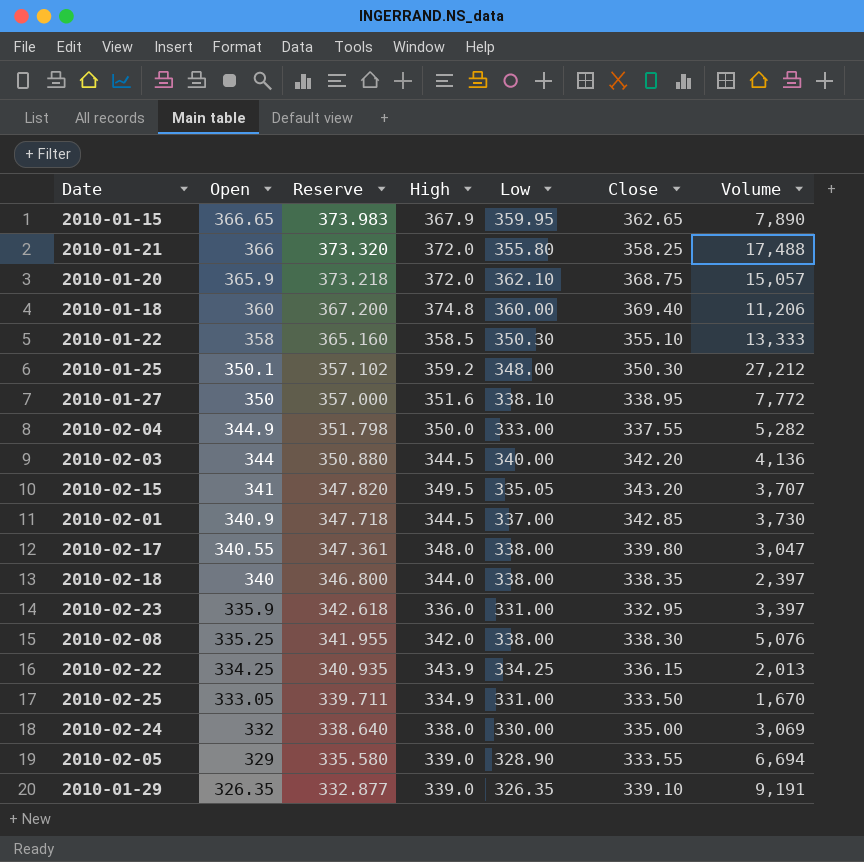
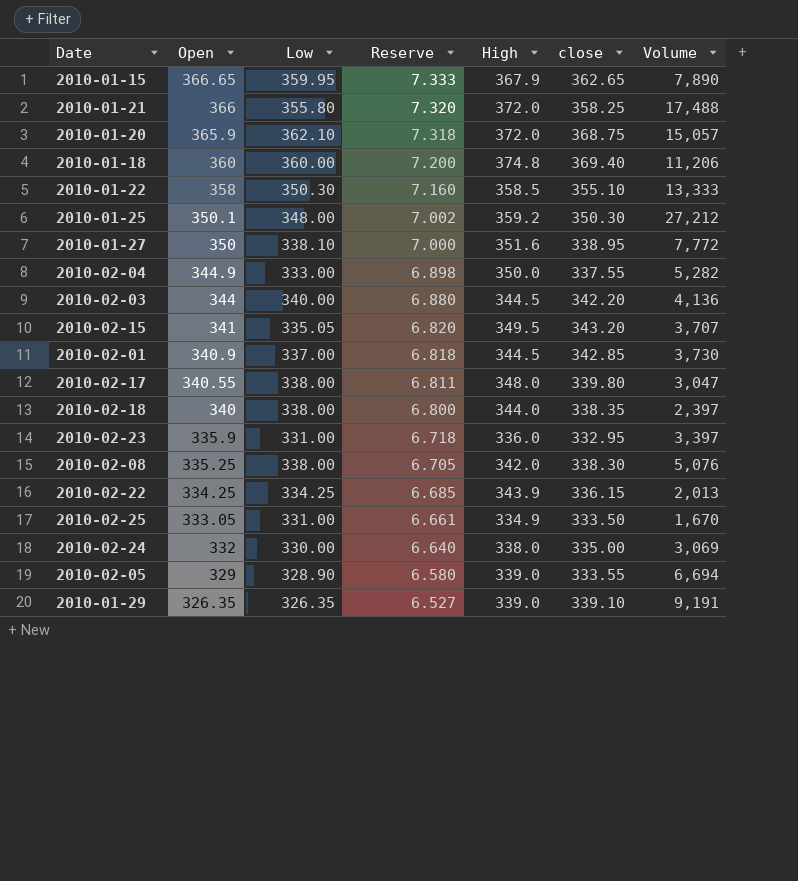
column Low | position: 5 -> 3
column Reserve | formula: [Open] * 1.02 -> [Open] * 0.02
column name: Close -> close

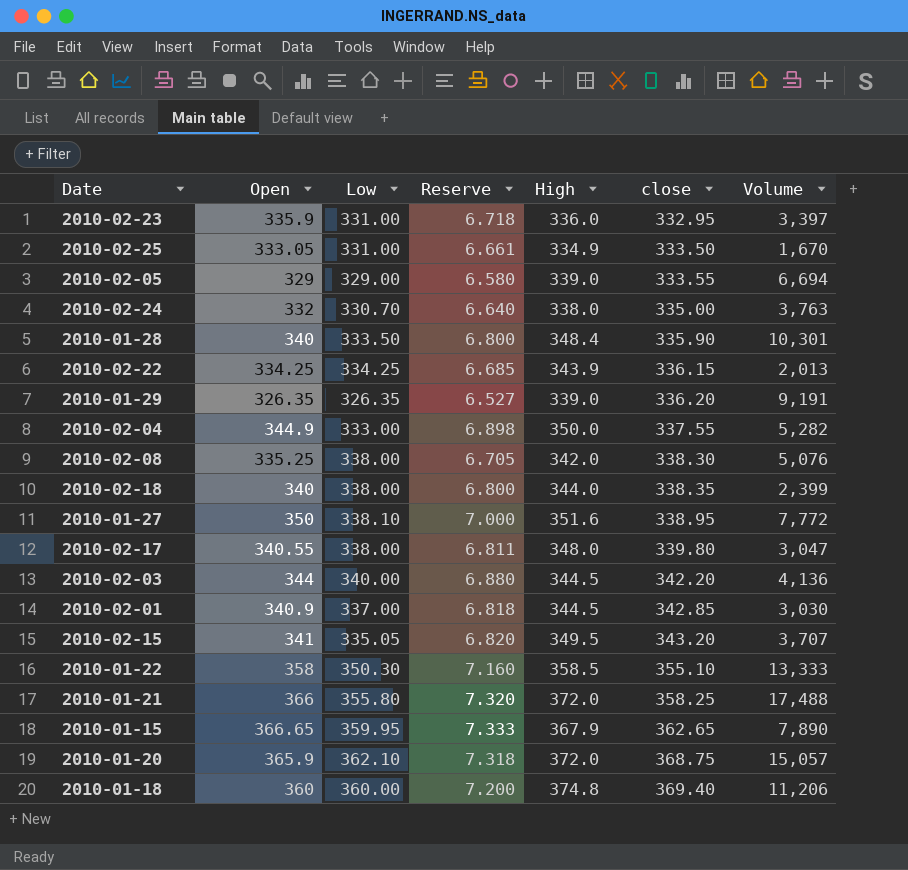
row order: Open descending -> close ascending
row 2010-01-25: 350.1 | 348.00 | 7.002 | 359.2 | 350.30 | 27,212 -> none
2010-02-05 | Low: 328.90 -> 329.00
2010-02-24 | Low: 330.00 -> 330.70
2010-02-24 | Volume: 3,069 -> 3,763
row 2010-01-28: none -> 340 | 333.50 | 6.800 | 348.4 | 335.90 | 10,301
2010-01-29 | close: 339.10 -> 336.20
2010-02-18 | Volume: 2,397 -> 2,399
2010-02-01 | Volume: 3,730 -> 3,030

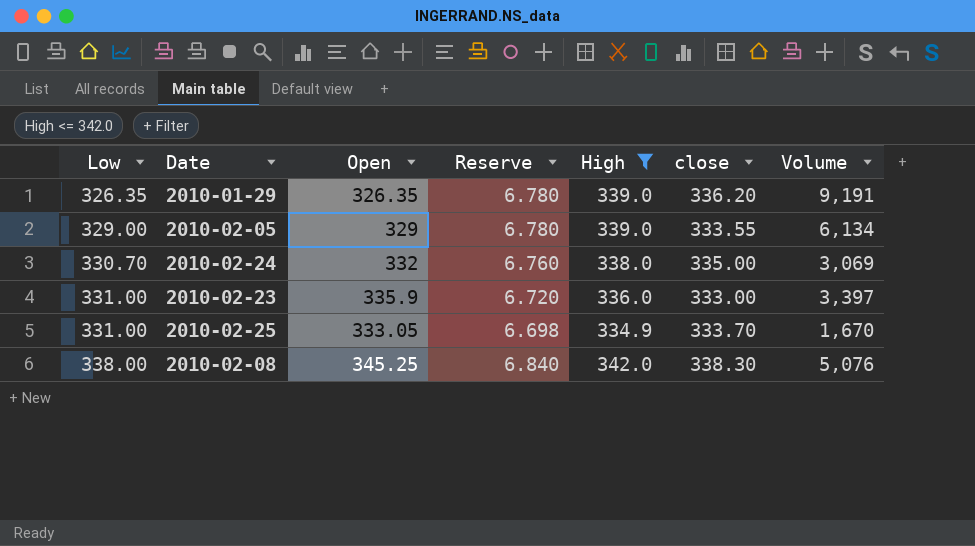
filter: none -> High <= 342.0
row order: close ascending -> Low ascending
column Low | position: 3 -> 1
column Reserve | formula: [Open] * 0.02 -> [High] * 0.02
2010-02-05 | Volume: 6,694 -> 6,134
2010-02-24 | Volume: 3,763 -> 3,069
2010-02-23 | close: 332.95 -> 333.00
2010-02-25 | close: 333.50 -> 333.70
2010-02-08 | Open: 335.25 -> 345.25

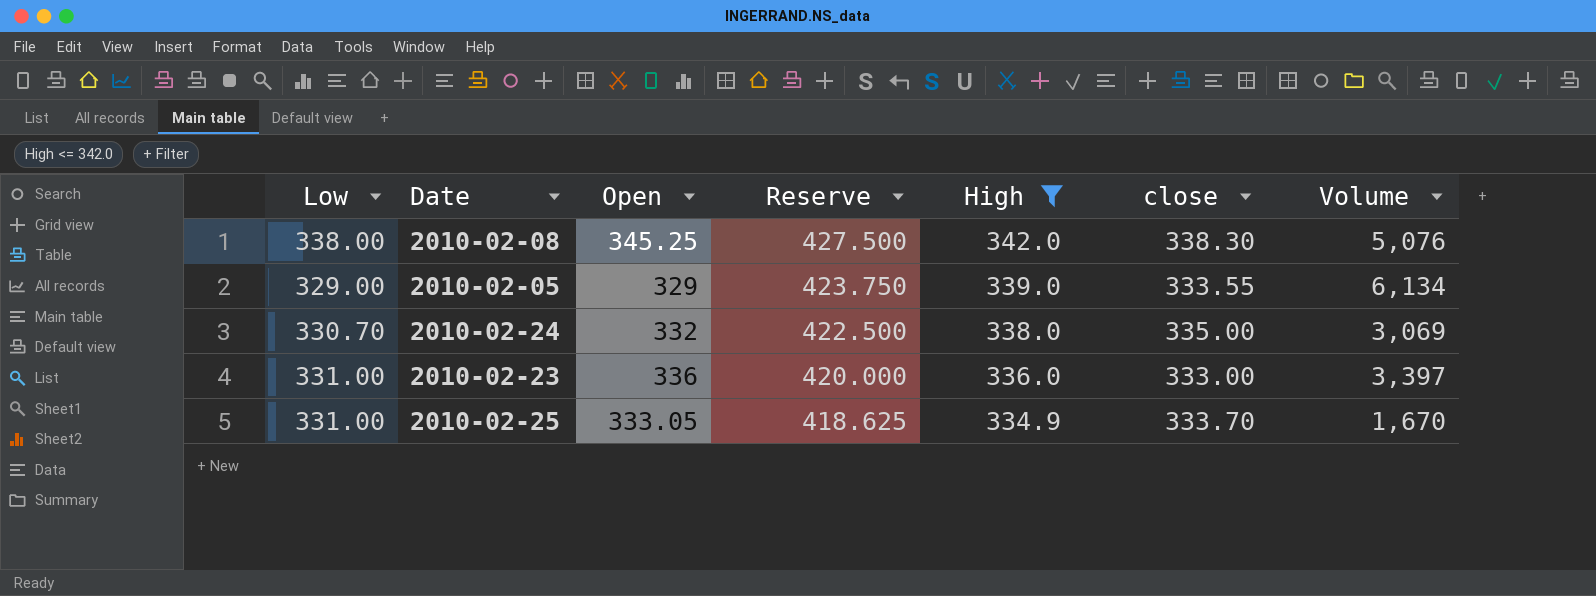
row order: Low ascending -> Reserve descending
column Reserve | formula: [High] * 0.02 -> [High] * 1.25
row 2010-01-29: 326.35 | 326.35 | 6.780 | 339.0 | 336.20 | 9,191 -> none
2010-02-23 | Open: 335.9 -> 336

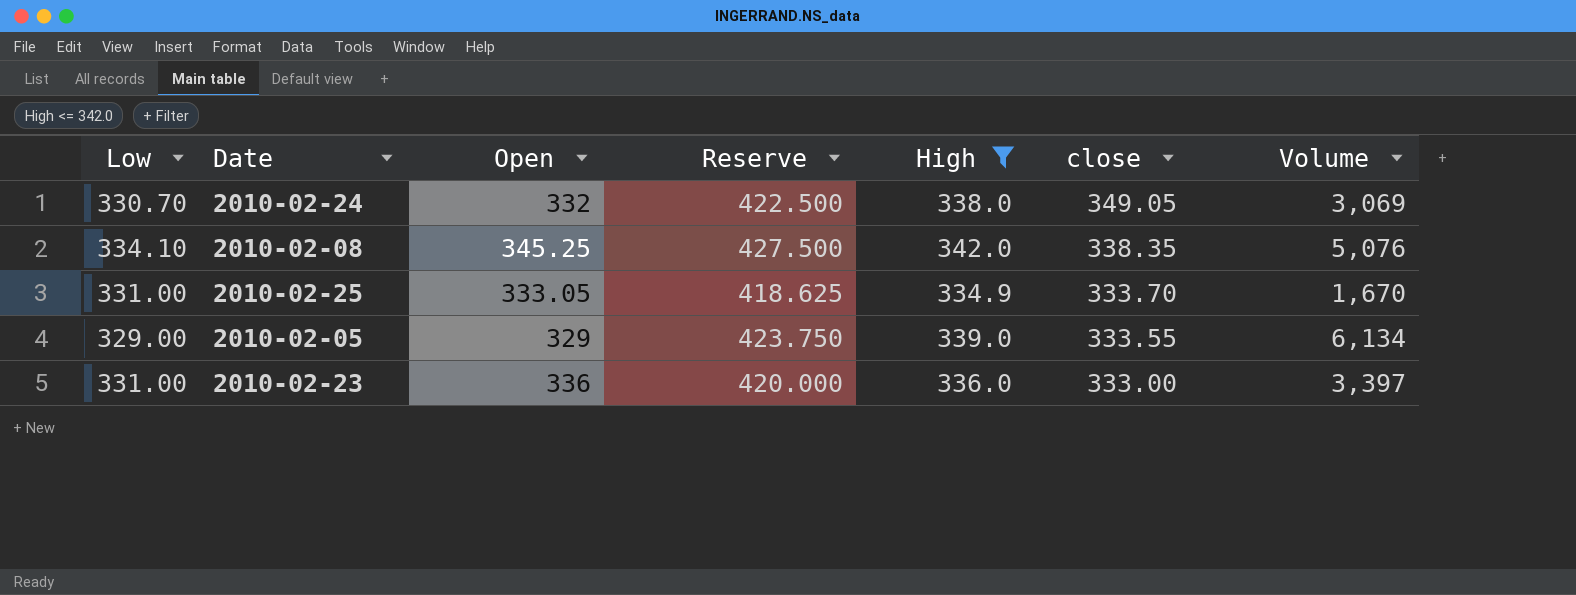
row order: Reserve descending -> close descending
2010-02-24 | close: 335.00 -> 349.05
2010-02-08 | Low: 338.00 -> 334.10
2010-02-08 | close: 338.30 -> 338.35

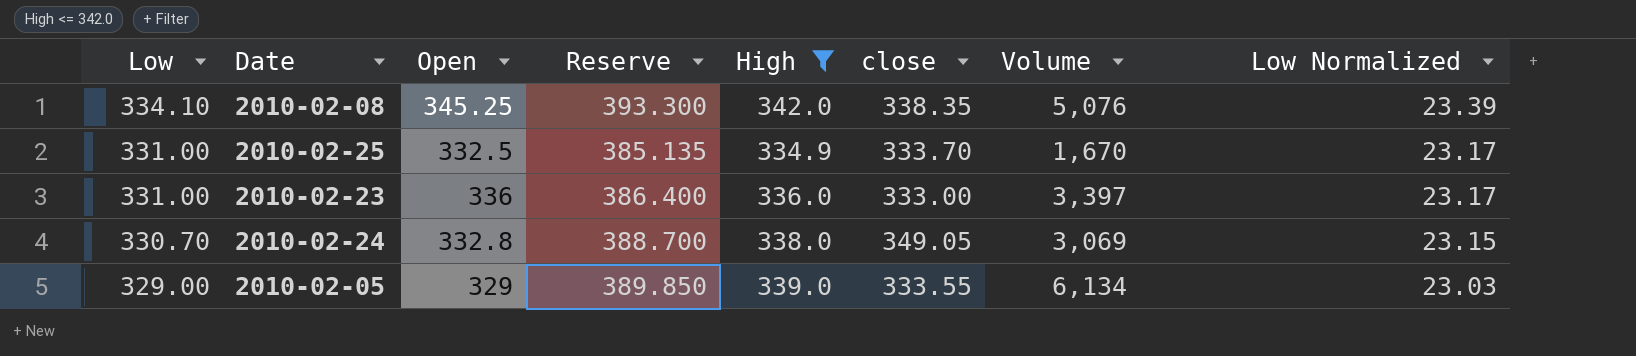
row order: close descending -> Low descending
column Reserve | formula: [High] * 1.25 -> [High] * 1.15
column Low Normalized | formula: none -> [Low] * 0.07
2010-02-25 | Open: 333.05 -> 332.5
2010-02-24 | Open: 332 -> 332.8

